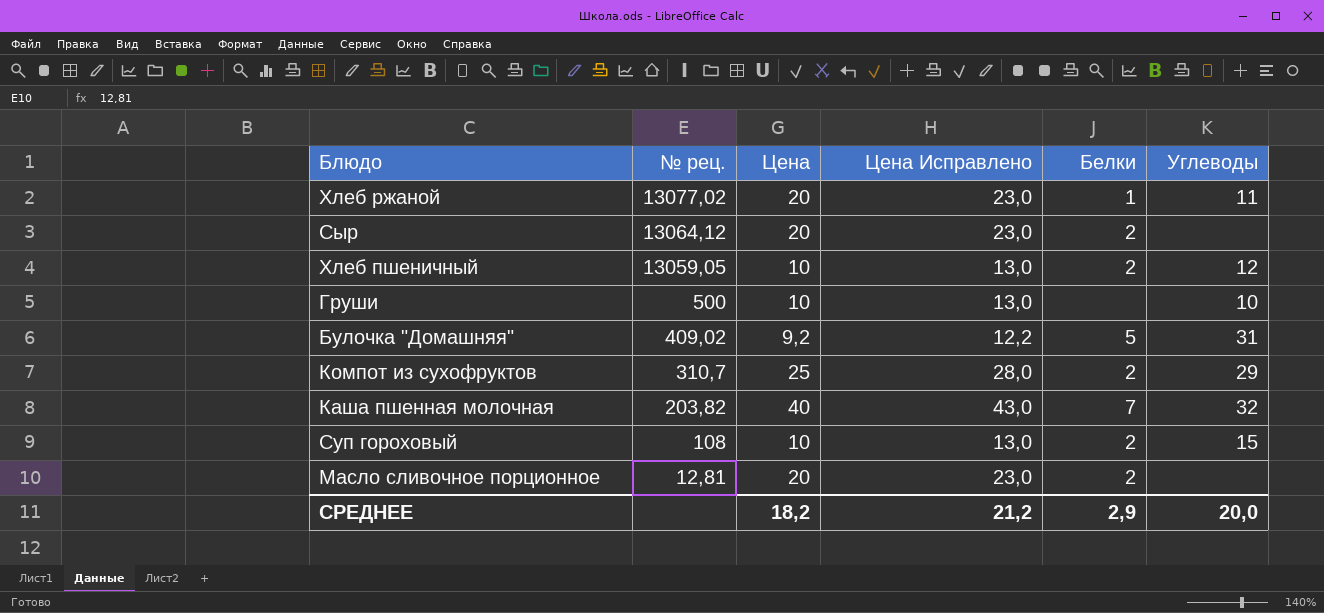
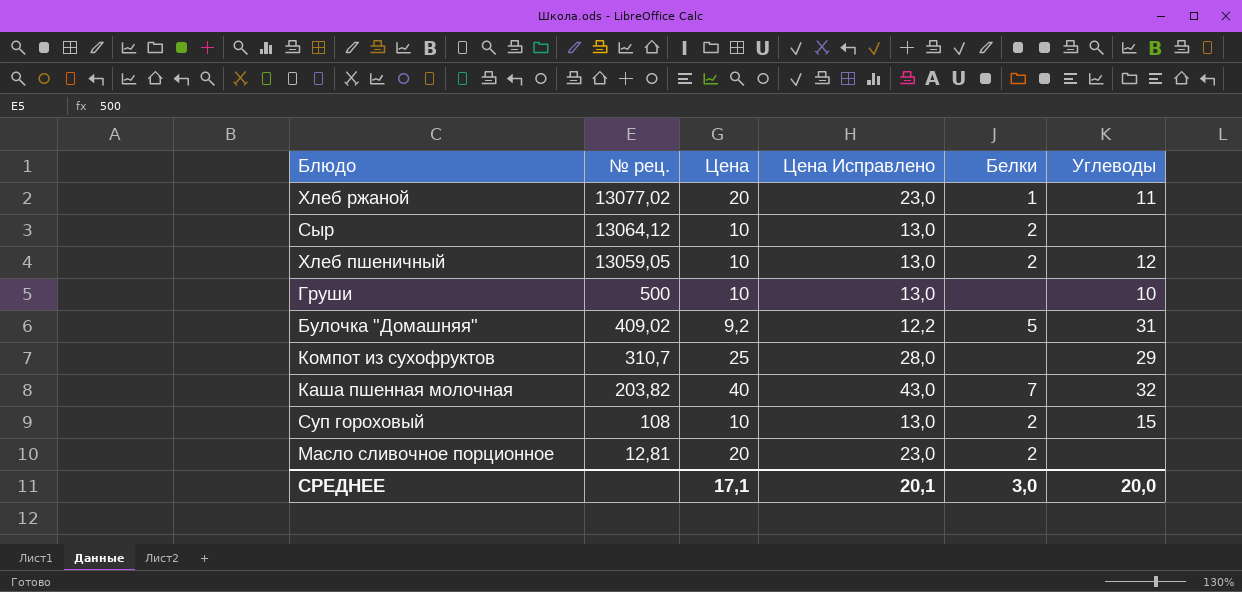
Сыр | Цена: 20 -> 10
Сыр | Цена Исправлено: 23,0 -> 13,0
Компот из сухофруктов | Белки: 2 -> none
СРЕДНЕЕ | Цена: 18,2 -> 17,1
СРЕДНЕЕ | Цена Исправлено: 21,2 -> 20,1
СРЕДНЕЕ | Белки: 2,9 -> 3,0

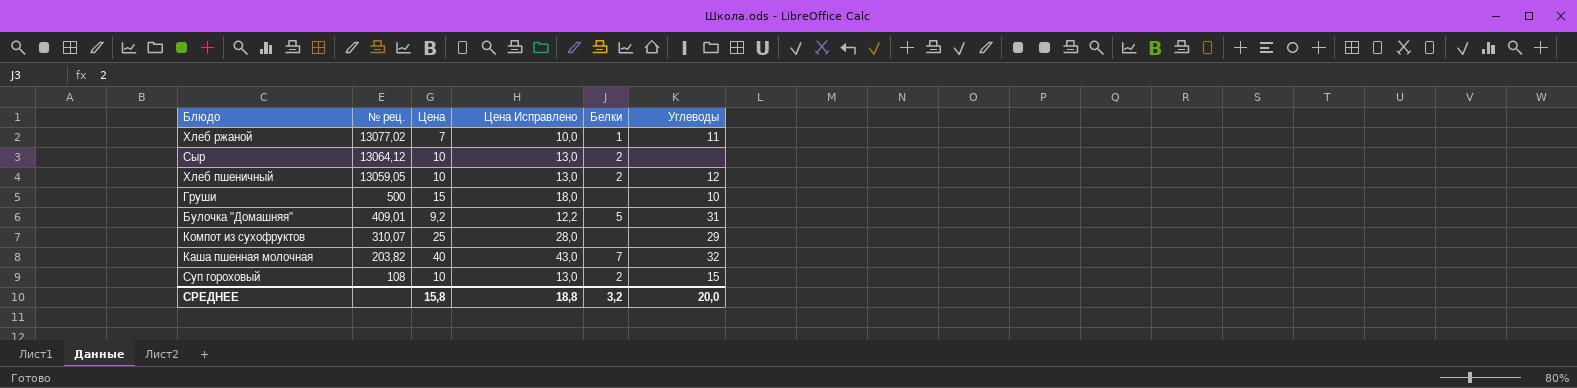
row Масло сливочное порционное: 12,81 | 20 | 23,0 | 2 | none -> none
Хлеб ржаной | Цена: 20 -> 7
Хлеб ржаной | Цена Исправлено: 23,0 -> 10,0
Груши | Цена: 10 -> 15
Груши | Цена Исправлено: 13,0 -> 18,0
Булочка "Домашняя" | № рец.: 409,02 -> 409,01
Компот из сухофруктов | № рец.: 310,7 -> 310,07
СРЕДНЕЕ | Цена: 17,1 -> 15,8
СРЕДНЕЕ | Цена Исправлено: 20,1 -> 18,8
СРЕДНЕЕ | Белки: 3,0 -> 3,2

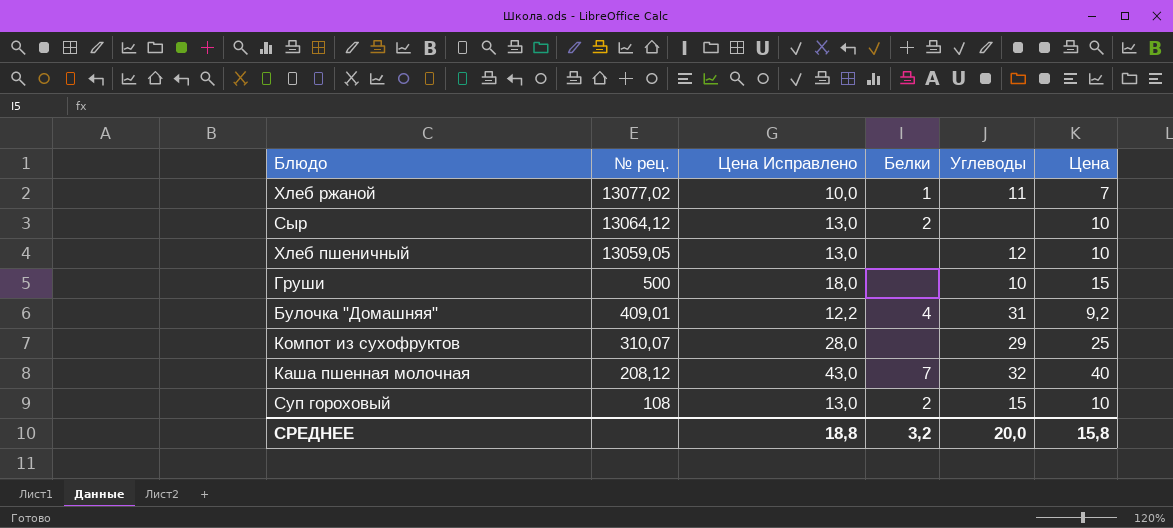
column Цена | position: 3 -> 6
Хлеб пшеничный | Белки: 2 -> none
Булочка "Домашняя" | Белки: 5 -> 4
Каша пшенная молочная | № рец.: 203,82 -> 208,12

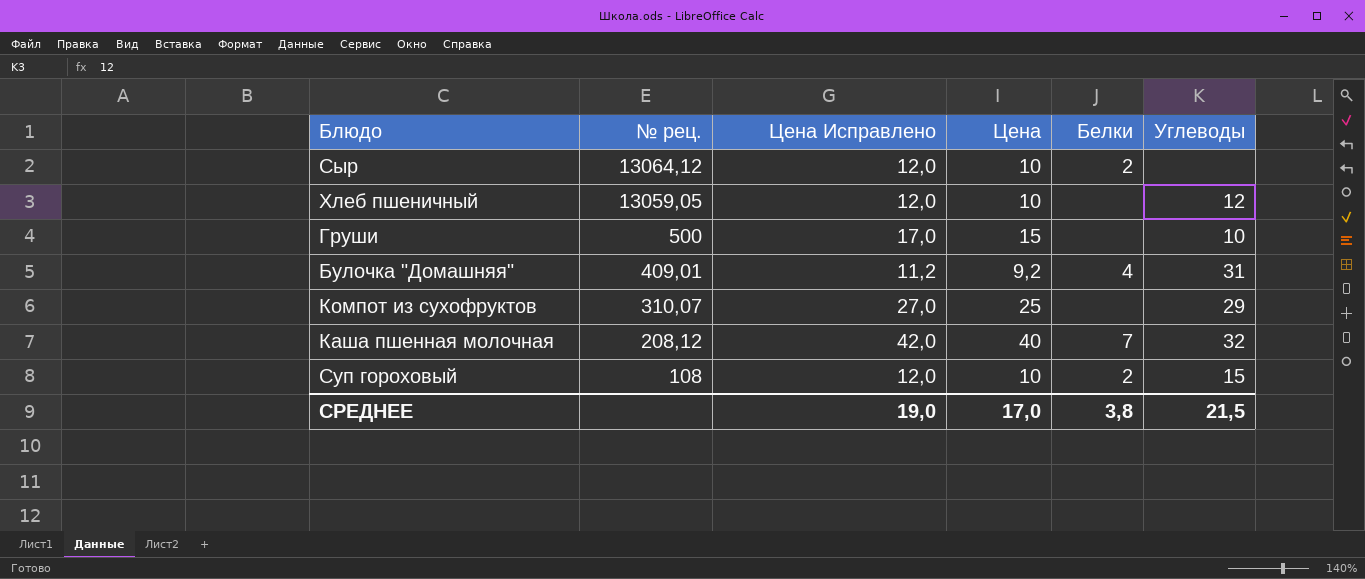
column Цена Исправлено | formula: [Цена] + 3 -> [Цена] + 2
column Цена | position: 6 -> 4
row Хлеб ржаной: 13077,02 | 10,0 | 1 | 11 | 7 -> none
СРЕДНЕЕ | Цена Исправлено: 18,8 -> 19,0
СРЕДНЕЕ | Цена: 15,8 -> 17,0
СРЕДНЕЕ | Белки: 3,2 -> 3,8
СРЕДНЕЕ | Углеводы: 20,0 -> 21,5

